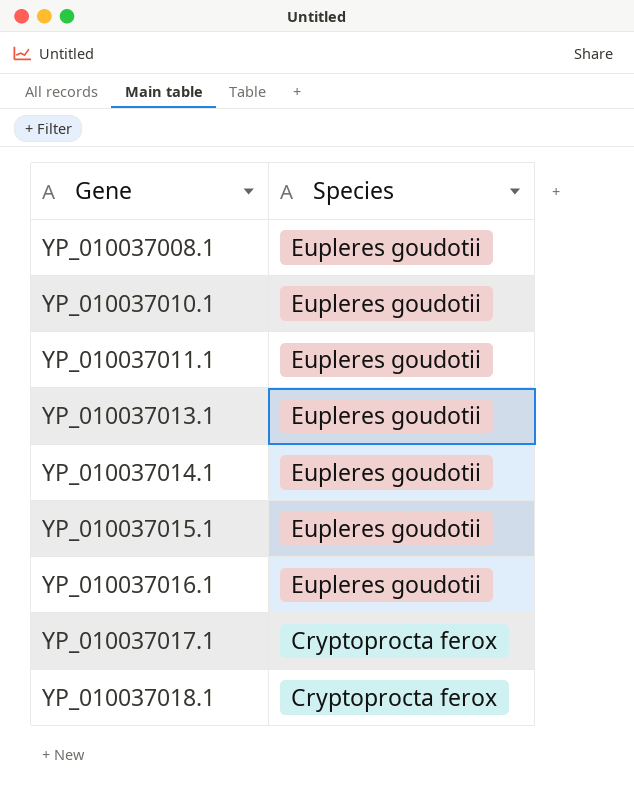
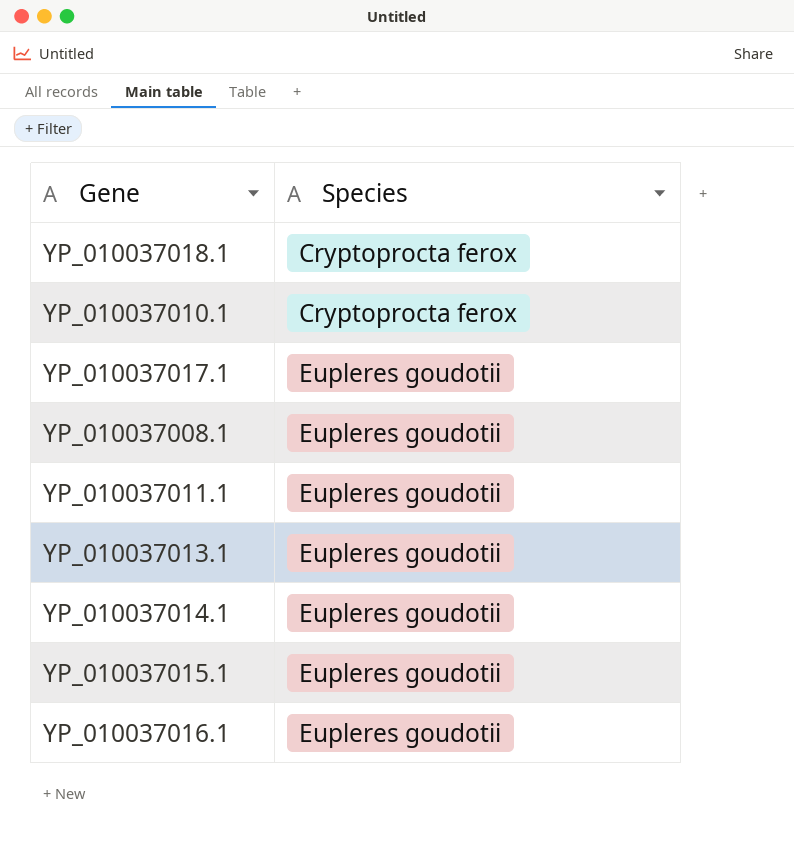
row order: Gene ascending -> Species ascending
YP_010037010.1 | Species: Eupleres goudotii -> Cryptoprocta ferox
YP_010037017.1 | Species: Cryptoprocta ferox -> Eupleres goudotii

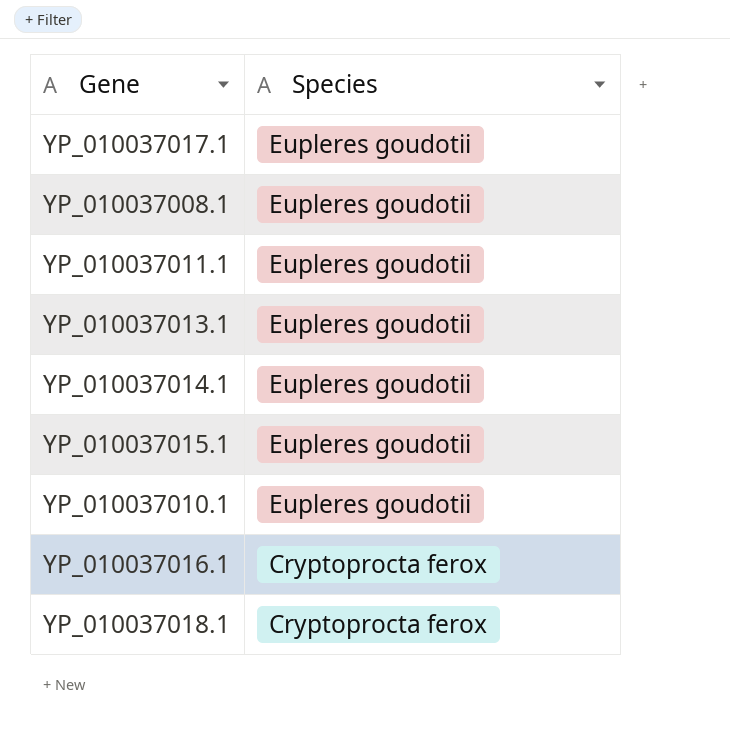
row order: Species ascending -> Species descending
YP_010037010.1 | Species: Cryptoprocta ferox -> Eupleres goudotii
YP_010037016.1 | Species: Eupleres goudotii -> Cryptoprocta ferox

